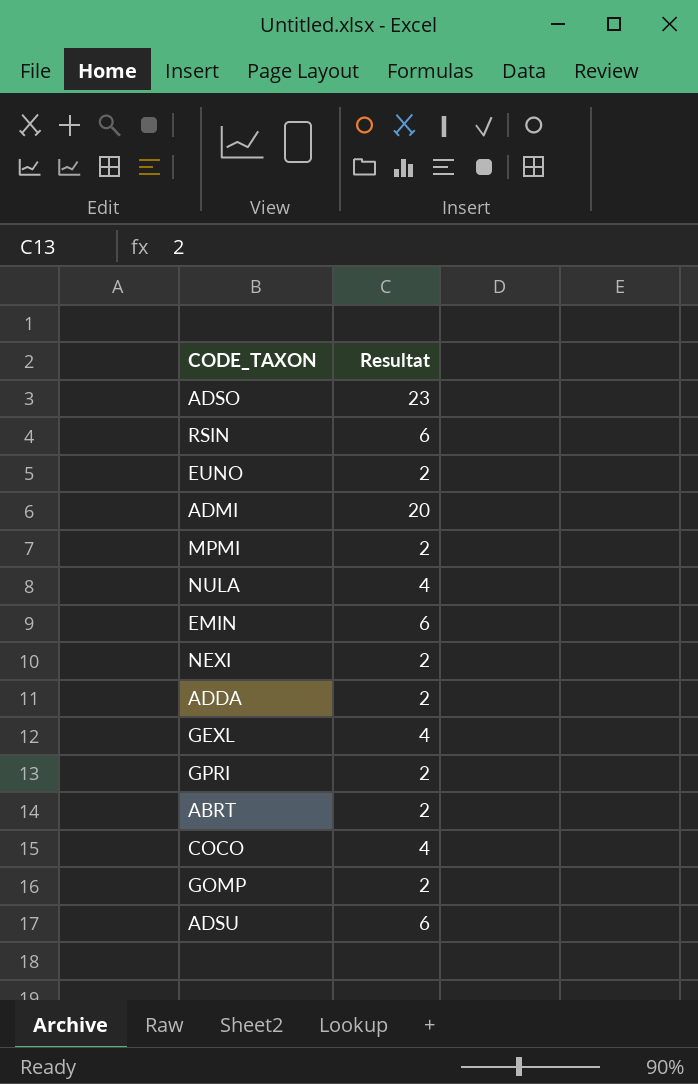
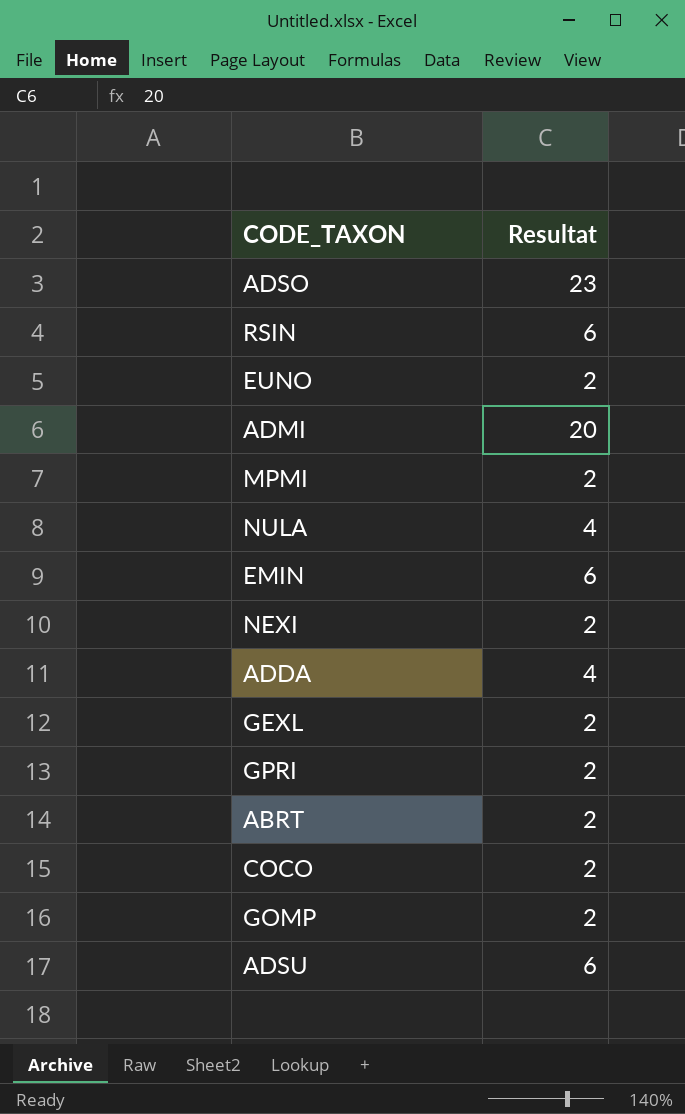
ADDA | Resultat: 2 -> 4
GEXL | Resultat: 4 -> 2
COCO | Resultat: 4 -> 2

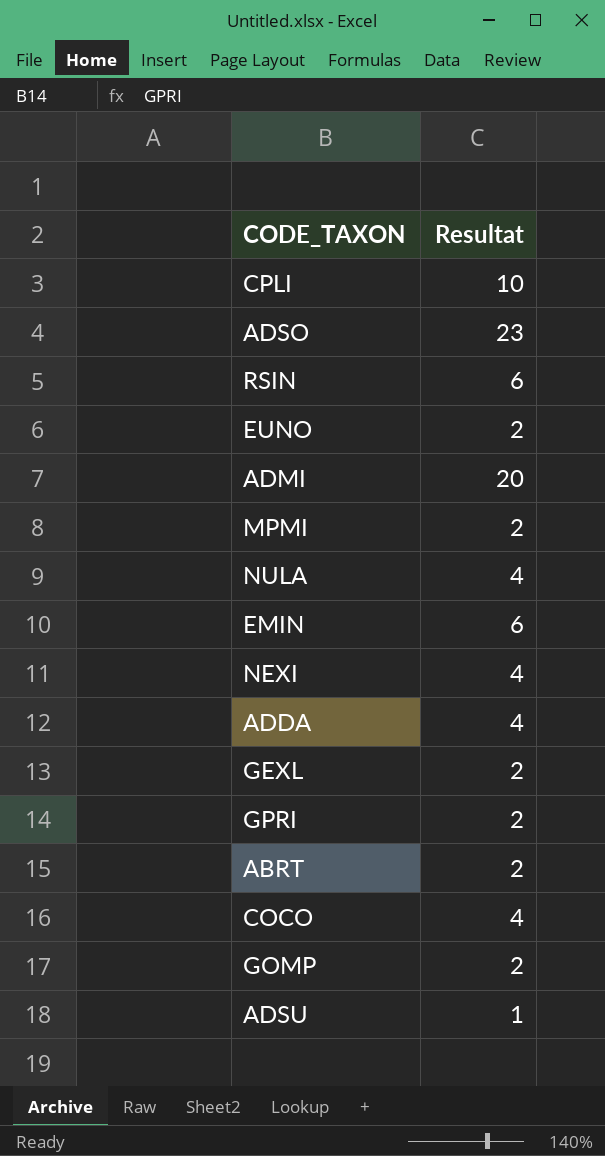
row CPLI: none -> 10
NEXI | Resultat: 2 -> 4
COCO | Resultat: 2 -> 4
ADSU | Resultat: 6 -> 1

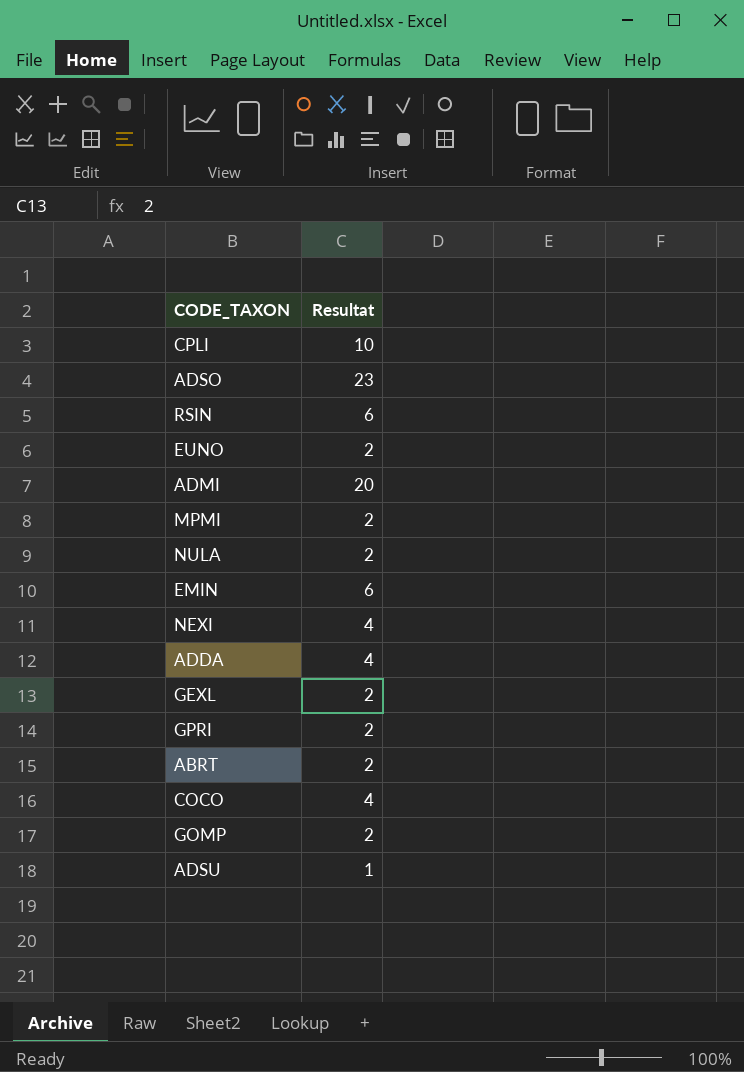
NULA | Resultat: 4 -> 2

